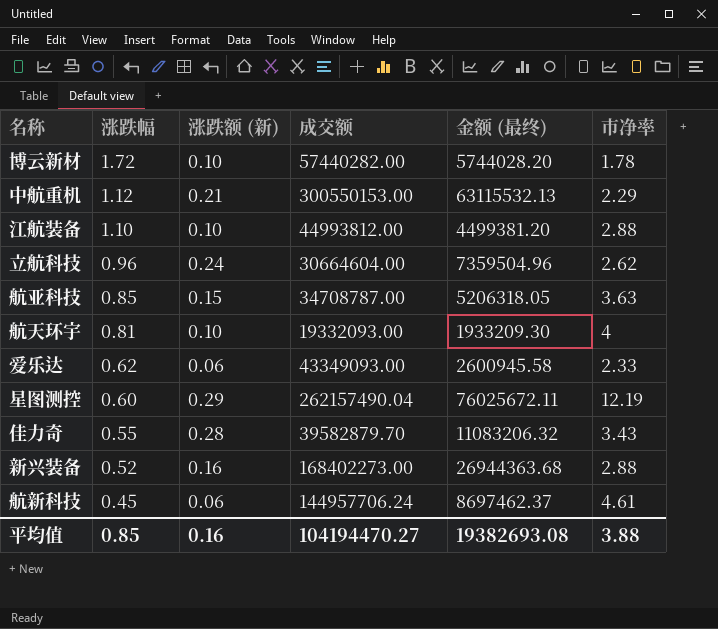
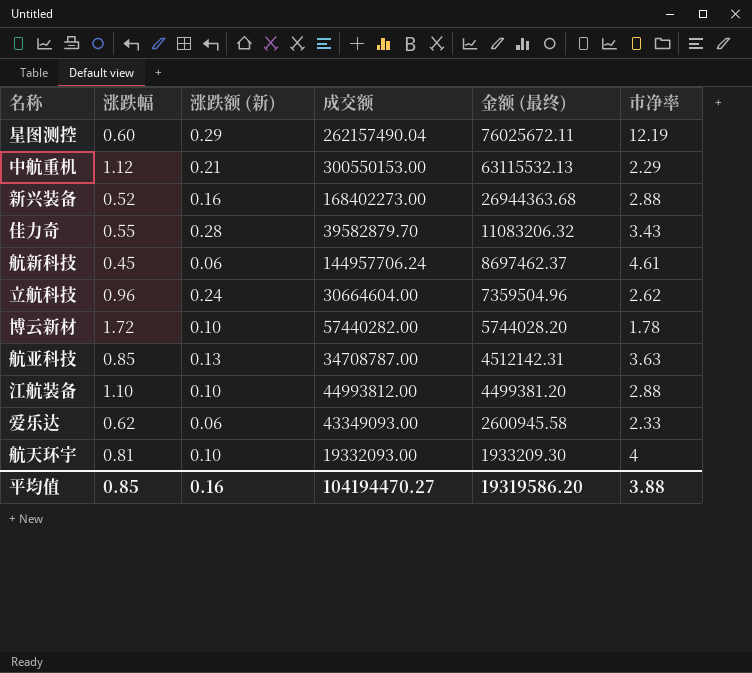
row order: 涨跌幅 descending -> 金额 (最终) descending
航亚科技 | 涨跌额 (新): 0.15 -> 0.13
航亚科技 | 金额 (最终): 5206318.05 -> 4512142.31
平均值 | 金额 (最终): 19382693.08 -> 19319586.20

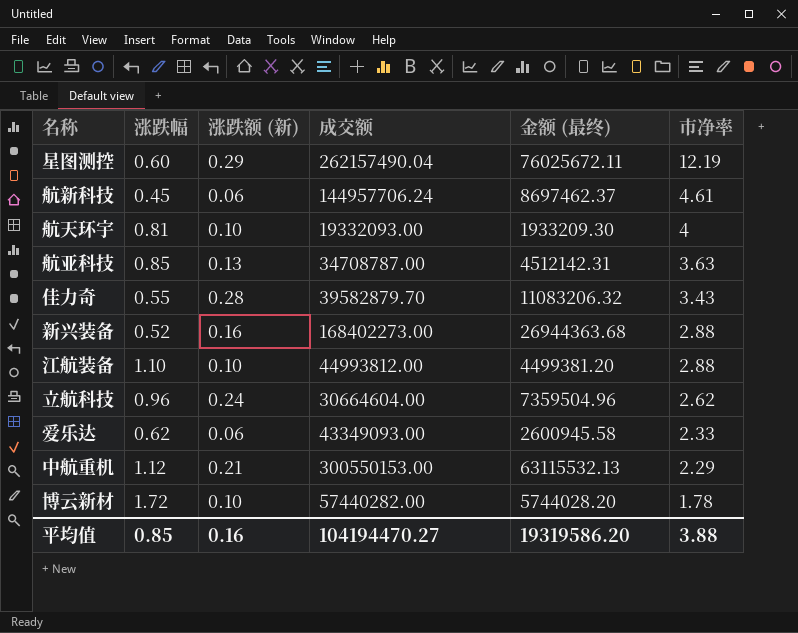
row order: 金额 (最终) descending -> 市净率 descending

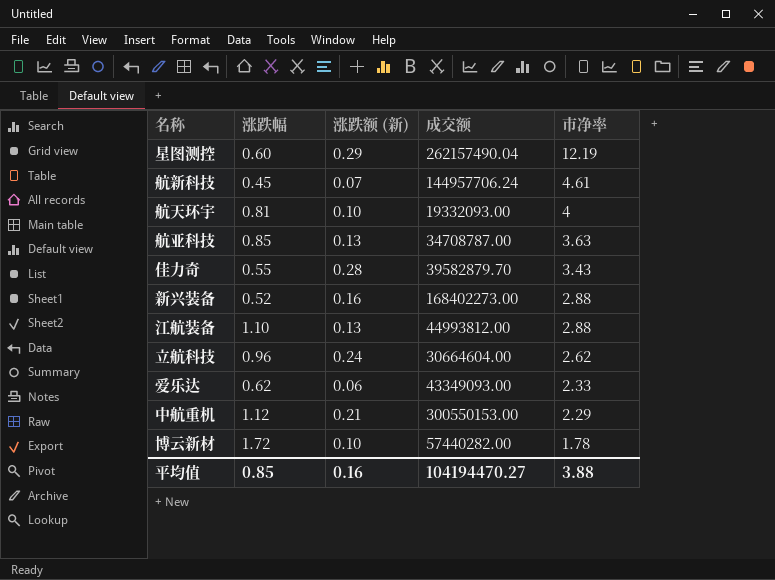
column 金额 (最终) | formula: [涨跌额 (新)] * [成交额] -> none
航新科技 | 涨跌额 (新): 0.06 -> 0.07
江航装备 | 涨跌额 (新): 0.10 -> 0.13

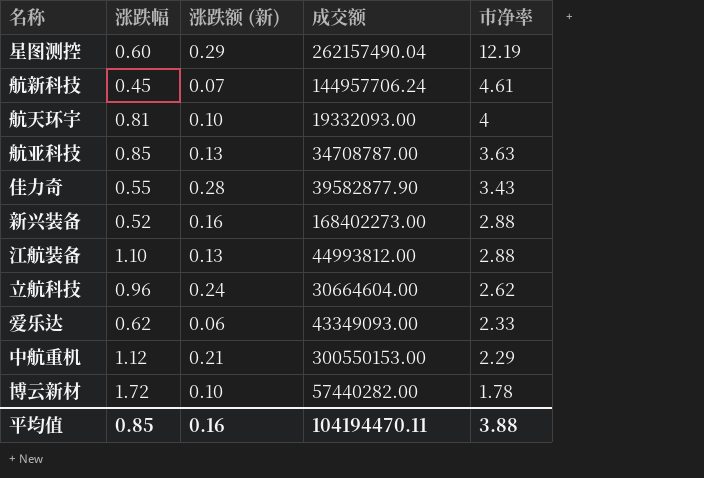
佳力奇 | 成交额: 39582879.70 -> 39582877.90
平均值 | 成交额: 104194470.27 -> 104194470.11

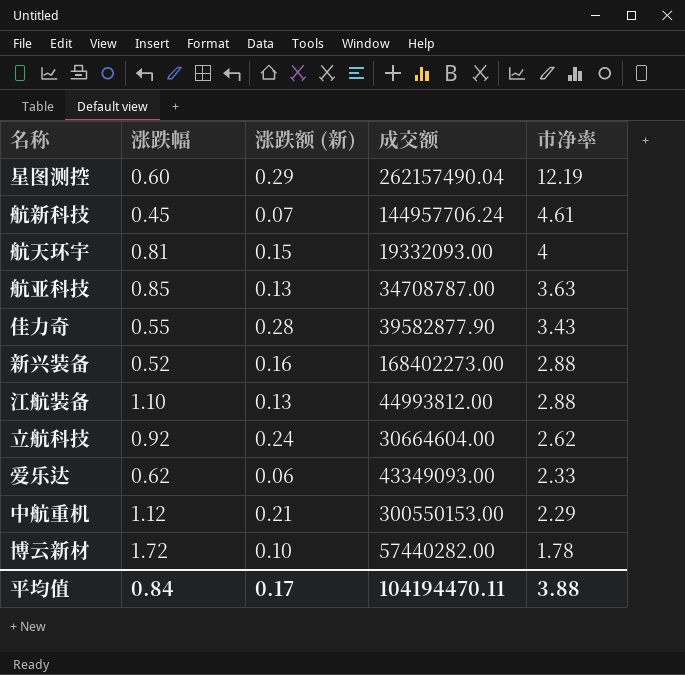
航天环宇 | 涨跌额 (新): 0.10 -> 0.15
立航科技 | 涨跌幅: 0.96 -> 0.92
平均值 | 涨跌幅: 0.85 -> 0.84
平均值 | 涨跌额 (新): 0.16 -> 0.17

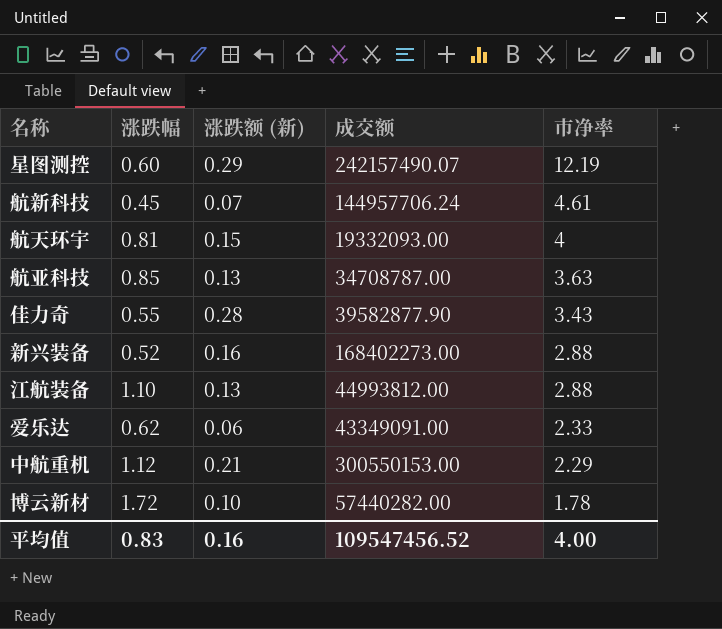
row 立航科技: 0.92 | 0.24 | 30664604.00 | 2.62 -> none
星图测控 | 成交额: 262157490.04 -> 242157490.07
爱乐达 | 成交额: 43349093.00 -> 43349091.00
平均值 | 涨跌幅: 0.84 -> 0.83
平均值 | 涨跌额 (新): 0.17 -> 0.16
平均值 | 成交额: 104194470.11 -> 109547456.52
平均值 | 市净率: 3.88 -> 4.00

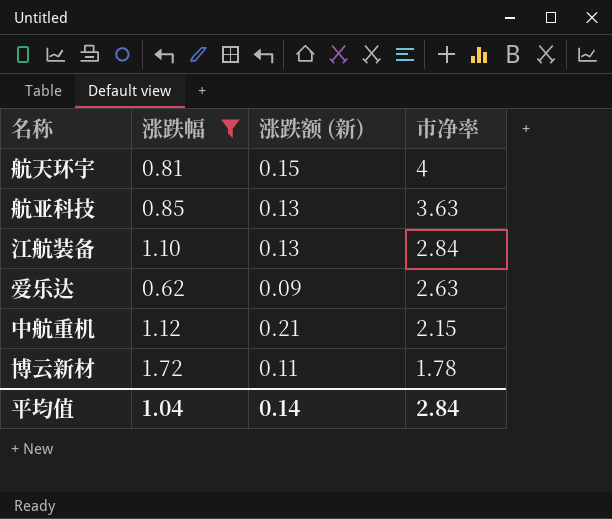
filter: none -> 涨跌幅 >= 0.62
column 成交额 | position: 4 -> none
江航装备 | 市净率: 2.88 -> 2.84
爱乐达 | 涨跌额 (新): 0.06 -> 0.09
爱乐达 | 市净率: 2.33 -> 2.63
中航重机 | 市净率: 2.29 -> 2.15
博云新材 | 涨跌额 (新): 0.10 -> 0.11
平均值 | 涨跌幅: 0.83 -> 1.04
平均值 | 涨跌额 (新): 0.16 -> 0.14
平均值 | 市净率: 4.00 -> 2.84

